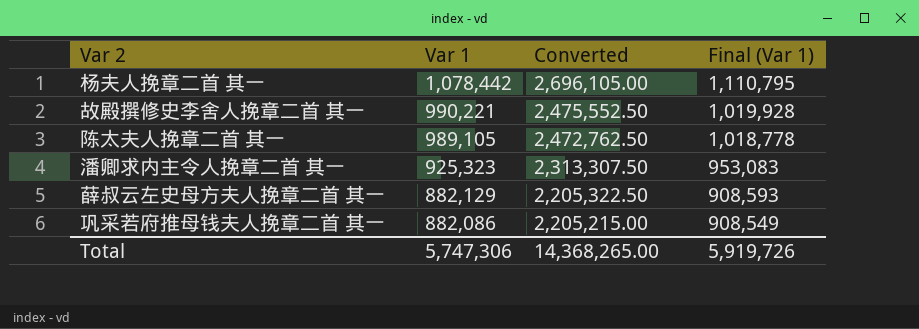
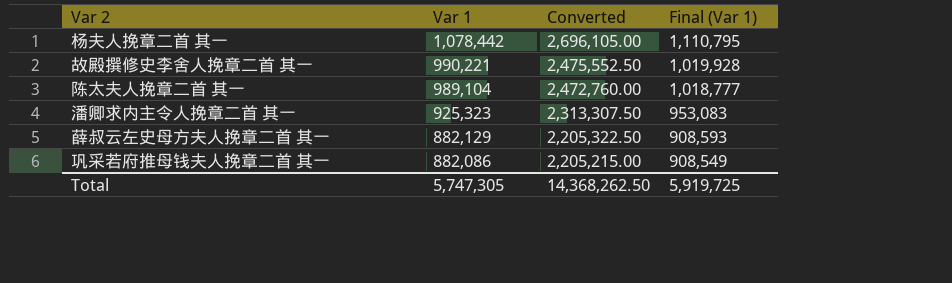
陈太夫人挽章二首 其一 | Var 1: 989,105 -> 989,104
陈太夫人挽章二首 其一 | Converted: 2,472,762.50 -> 2,472,760.00
陈太夫人挽章二首 其一 | Final (Var 1): 1,018,778 -> 1,018,777
Total | Var 1: 5,747,306 -> 5,747,305
Total | Converted: 14,368,265.00 -> 14,368,262.50
Total | Final (Var 1): 5,919,726 -> 5,919,725

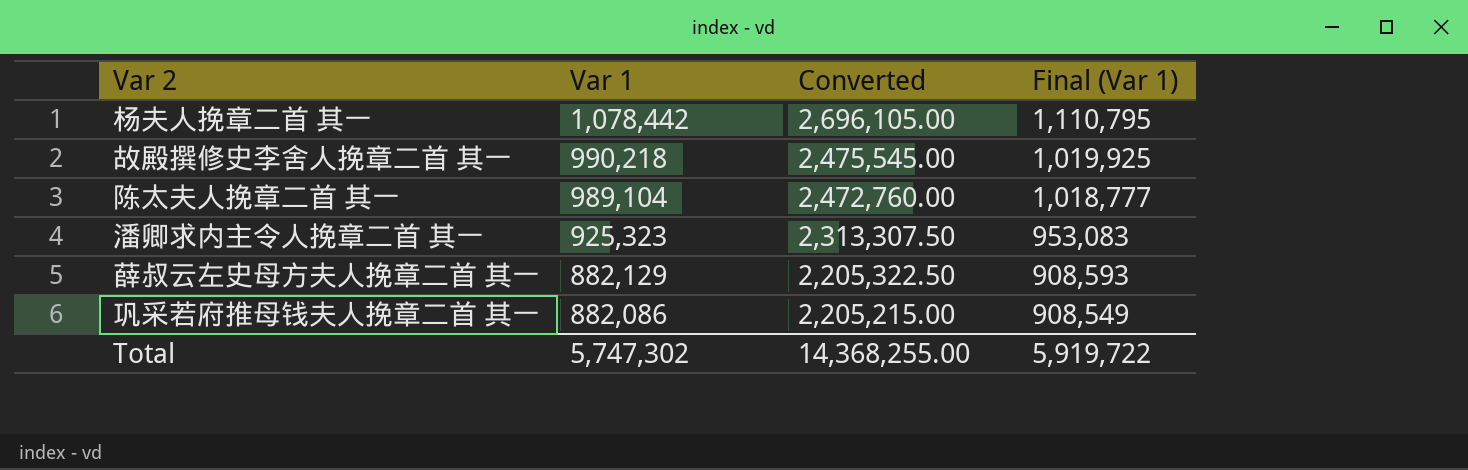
故殿撰修史李舍人挽章二首 其一 | Var 1: 990,221 -> 990,218
故殿撰修史李舍人挽章二首 其一 | Converted: 2,475,552.50 -> 2,475,545.00
故殿撰修史李舍人挽章二首 其一 | Final (Var 1): 1,019,928 -> 1,019,925
Total | Var 1: 5,747,305 -> 5,747,302
Total | Converted: 14,368,262.50 -> 14,368,255.00
Total | Final (Var 1): 5,919,725 -> 5,919,722

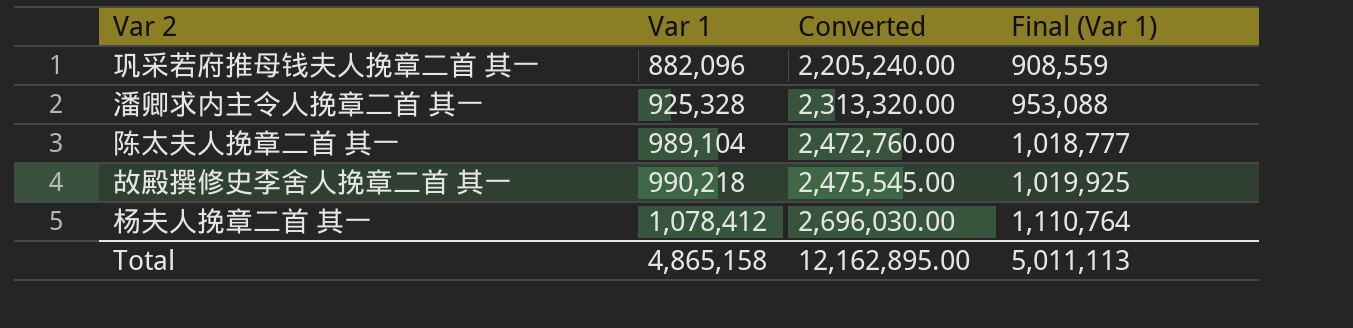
row order: Var 1 descending -> Var 1 ascending
row 薛叔云左史母方夫人挽章二首 其一: 882,129 | 2,205,322.50 | 908,593 -> none
巩采若府推母钱夫人挽章二首 其一 | Var 1: 882,086 -> 882,096
巩采若府推母钱夫人挽章二首 其一 | Converted: 2,205,215.00 -> 2,205,240.00
巩采若府推母钱夫人挽章二首 其一 | Final (Var 1): 908,549 -> 908,559
潘卿求内主令人挽章二首 其一 | Var 1: 925,323 -> 925,328
潘卿求内主令人挽章二首 其一 | Converted: 2,313,307.50 -> 2,313,320.00
潘卿求内主令人挽章二首 其一 | Final (Var 1): 953,083 -> 953,088
杨夫人挽章二首 其一 | Var 1: 1,078,442 -> 1,078,412
杨夫人挽章二首 其一 | Converted: 2,696,105.00 -> 2,696,030.00
杨夫人挽章二首 其一 | Final (Var 1): 1,110,795 -> 1,110,764
Total | Var 1: 5,747,302 -> 4,865,158
Total | Converted: 14,368,255.00 -> 12,162,895.00
Total | Final (Var 1): 5,919,722 -> 5,011,113

